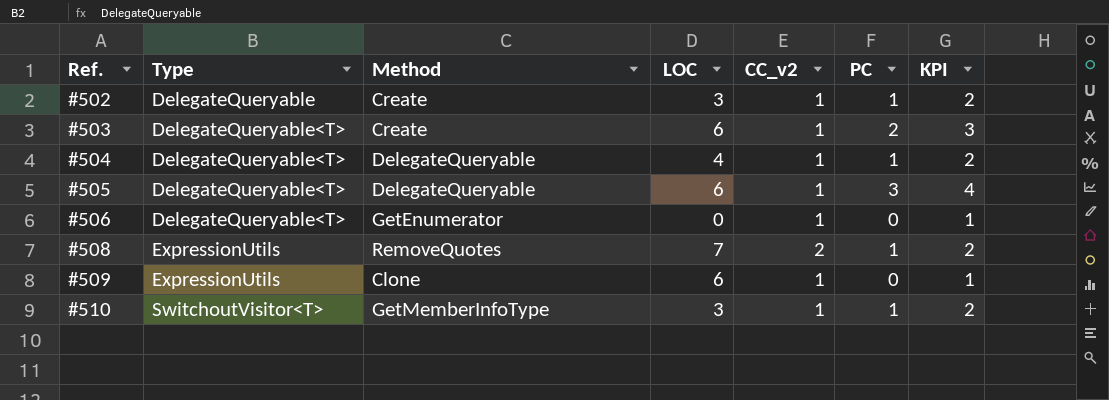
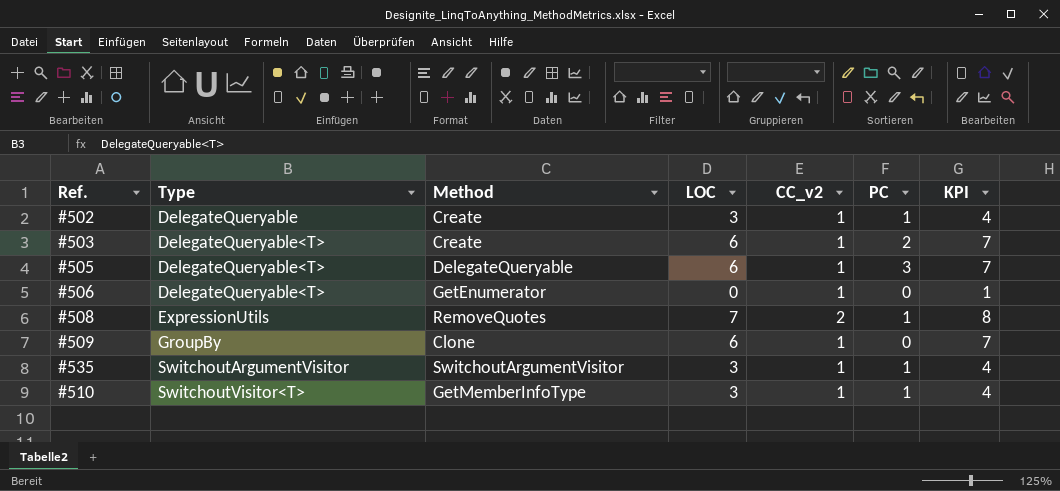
column KPI | formula: [PC] + 1 -> [LOC] + 1
row #504: DelegateQueryable<T> | DelegateQueryable | 4 | 1 | 1 | 2 -> none
#509 | Type: ExpressionUtils -> GroupBy
row #535: none -> SwitchoutArgumentVisitor | SwitchoutArgumentVisitor | 3 | 1 | 1 | 4

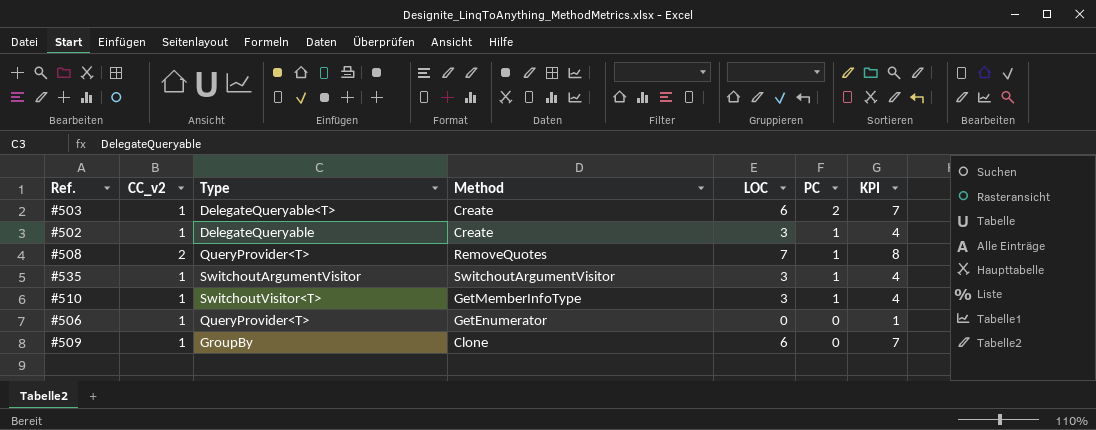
row order: Type ascending -> PC descending
column CC_v2 | position: 5 -> 2
row #505: DelegateQueryable<T> | DelegateQueryable | 6 | 1 | 3 | 7 -> none
#508 | Type: ExpressionUtils -> QueryProvider<T>
#506 | Type: DelegateQueryable<T> -> QueryProvider<T>

